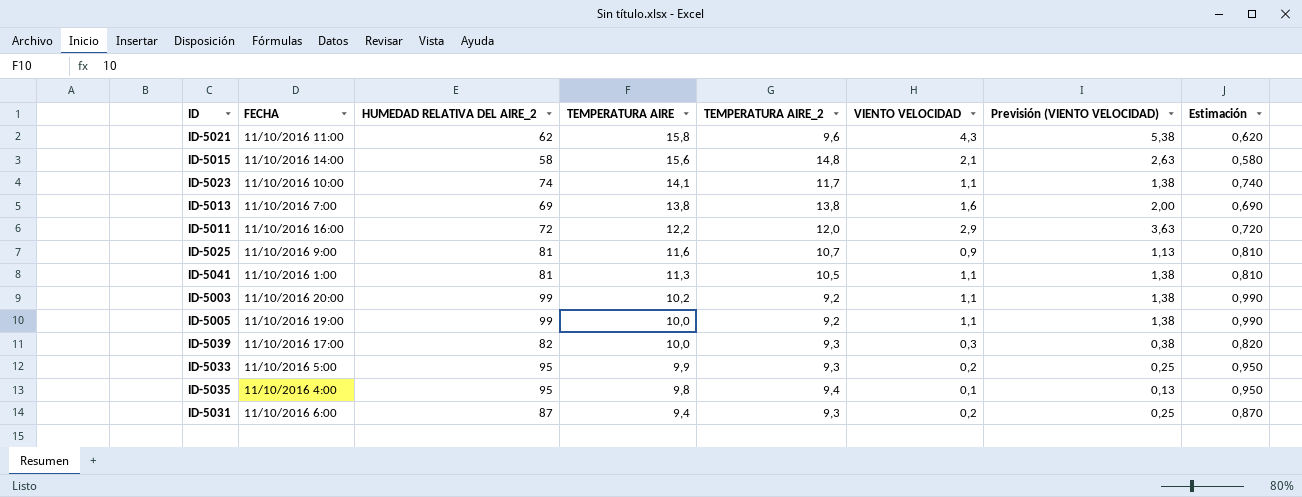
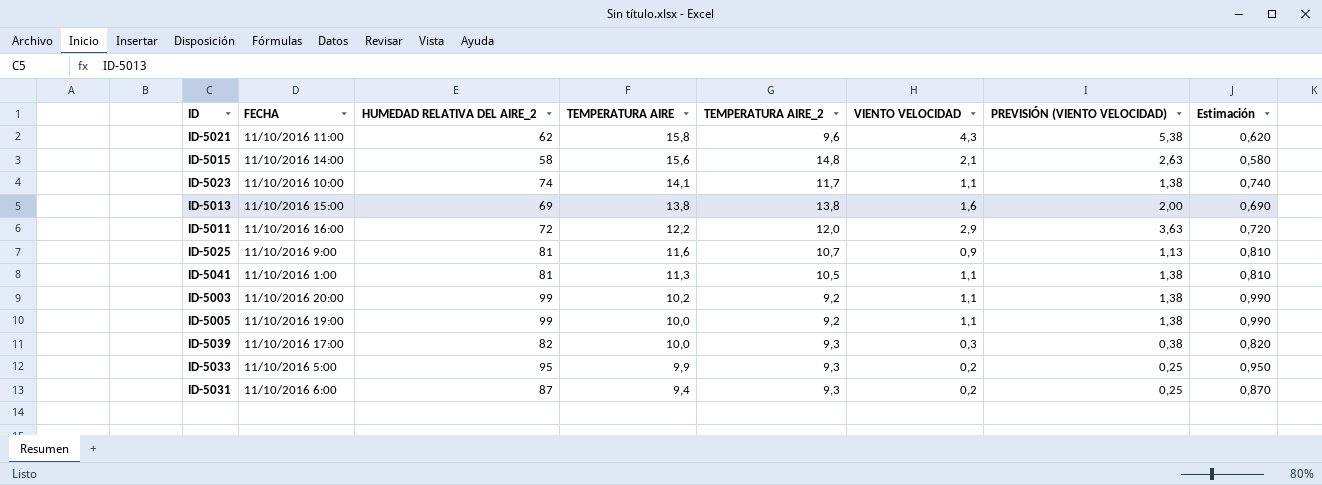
column name: Previsión (VIENTO VELOCIDAD) -> PREVISIÓN (VIENTO VELOCIDAD)
row ID-5035: 11/10/2016 4:00 | 95 | 9,8 | 9,4 | 0,1 | 0,13 | 0,950 -> none
ID-5013 | FECHA: 11/10/2016 7:00 -> 11/10/2016 15:00

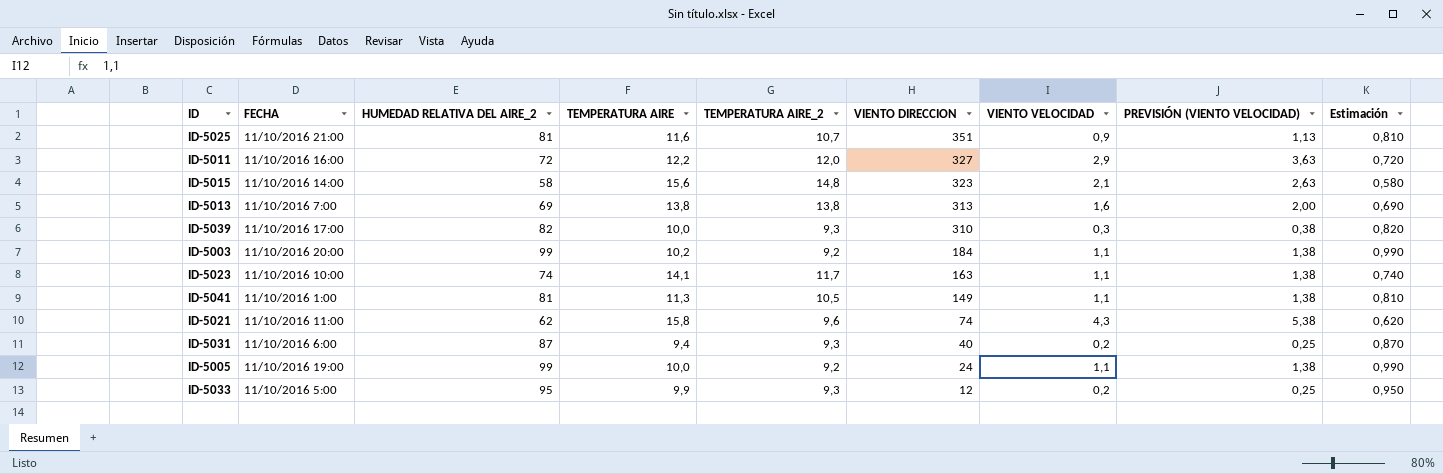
row order: TEMPERATURA AIRE descending -> VIENTO DIRECCION descending
column VIENTO DIRECCION | position: none -> 6
ID-5025 | FECHA: 11/10/2016 9:00 -> 11/10/2016 21:00
ID-5013 | FECHA: 11/10/2016 15:00 -> 11/10/2016 7:00

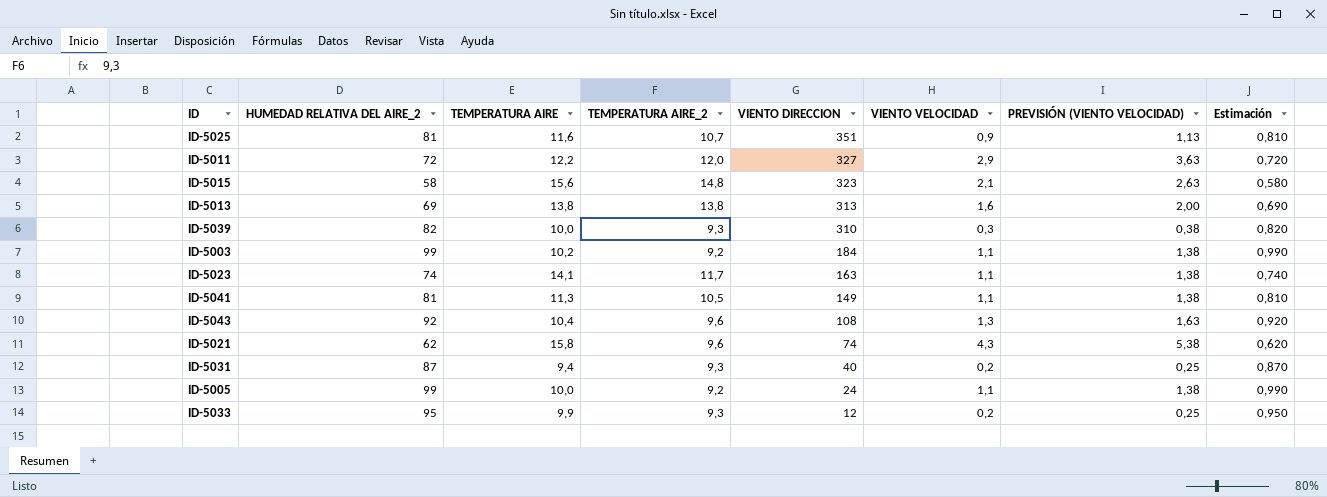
column FECHA | position: 2 -> none
row ID-5043: none -> 92 | 10,4 | 9,6 | 108 | 1,3 | 1,63 | 0,920

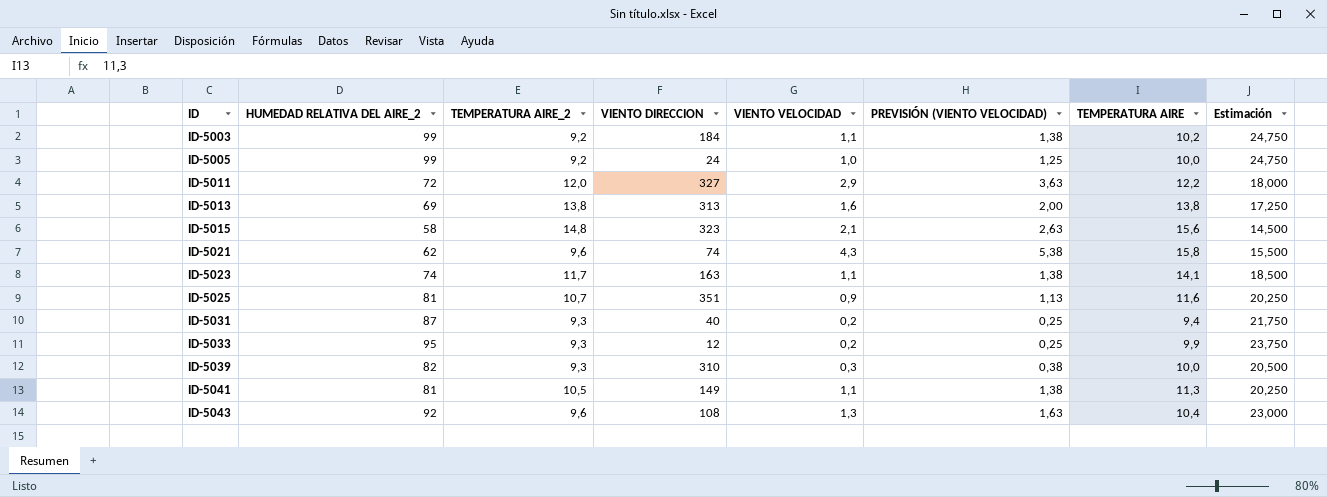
row order: VIENTO DIRECCION descending -> ID ascending
column TEMPERATURA AIRE | position: 3 -> 7
column Estimación | formula: [HUMEDAD RELATIVA DEL AIRE_2] * 0,01 -> [HUMEDAD RELATIVA DEL AIRE_2] * 0,25
ID-5005 | VIENTO VELOCIDAD: 1,1 -> 1,0
ID-5005 | PREVISIÓN (VIENTO VELOCIDAD): 1,38 -> 1,25

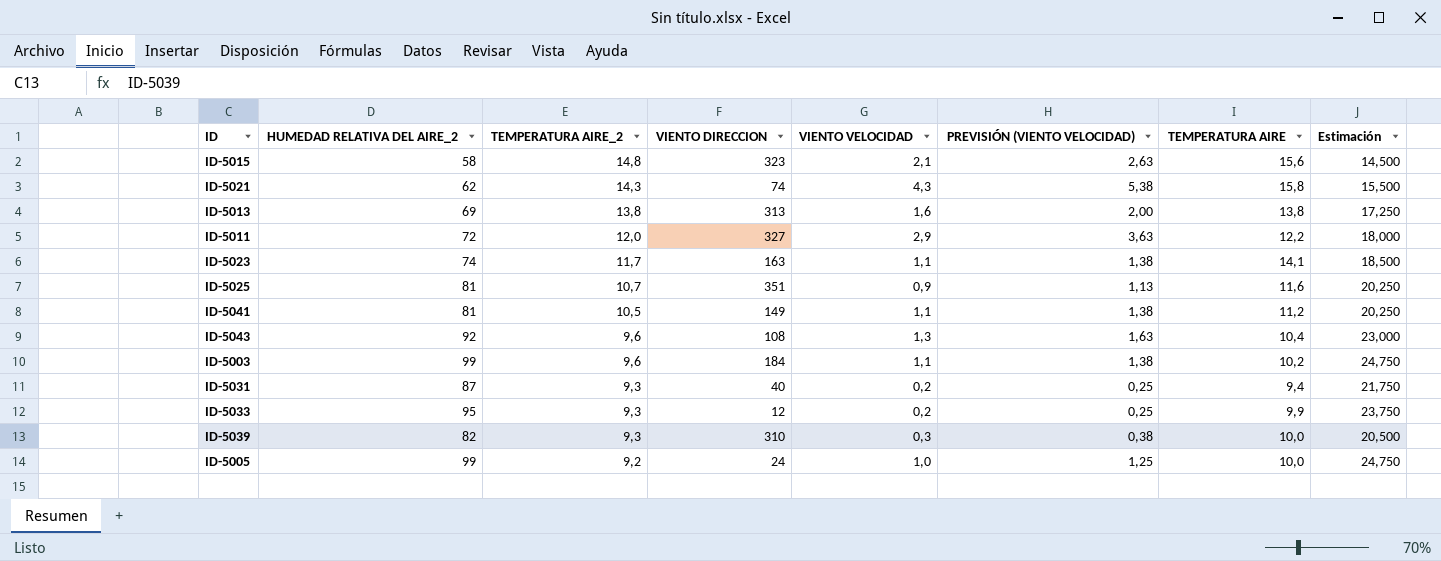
row order: ID ascending -> TEMPERATURA AIRE_2 descending
ID-5021 | TEMPERATURA AIRE_2: 9,6 -> 14,3
ID-5041 | TEMPERATURA AIRE: 11,3 -> 11,2
ID-5003 | TEMPERATURA AIRE_2: 9,2 -> 9,6

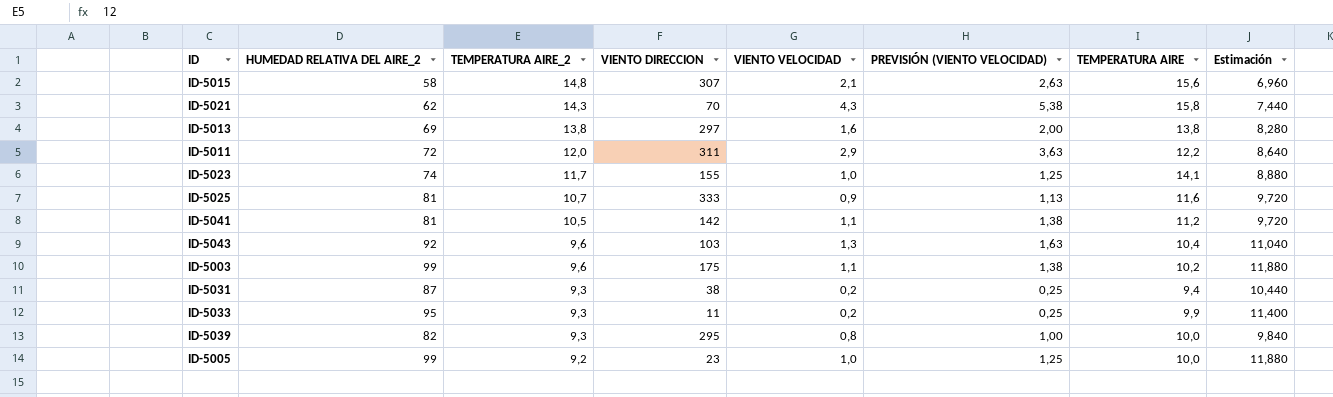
column Estimación | formula: [HUMEDAD RELATIVA DEL AIRE_2] * 0,25 -> [HUMEDAD RELATIVA DEL AIRE_2] * 0,12
ID-5015 | VIENTO DIRECCION: 323 -> 307
ID-5021 | VIENTO DIRECCION: 74 -> 70
ID-5013 | VIENTO DIRECCION: 313 -> 297
ID-5011 | VIENTO DIRECCION: 327 -> 311
ID-5023 | VIENTO DIRECCION: 163 -> 155
ID-5023 | VIENTO VELOCIDAD: 1,1 -> 1,0
ID-5023 | PREVISIÓN (VIENTO VELOCIDAD): 1,38 -> 1,25
ID-5025 | VIENTO DIRECCION: 351 -> 333
ID-5041 | VIENTO DIRECCION: 149 -> 142
ID-5043 | VIENTO DIRECCION: 108 -> 103
ID-5003 | VIENTO DIRECCION: 184 -> 175
ID-5031 | VIENTO DIRECCION: 40 -> 38
ID-5033 | VIENTO DIRECCION: 12 -> 11
ID-5039 | VIENTO DIRECCION: 310 -> 295
ID-5039 | VIENTO VELOCIDAD: 0,3 -> 0,8
ID-5039 | PREVISIÓN (VIENTO VELOCIDAD): 0,38 -> 1,00
ID-5005 | VIENTO DIRECCION: 24 -> 23

